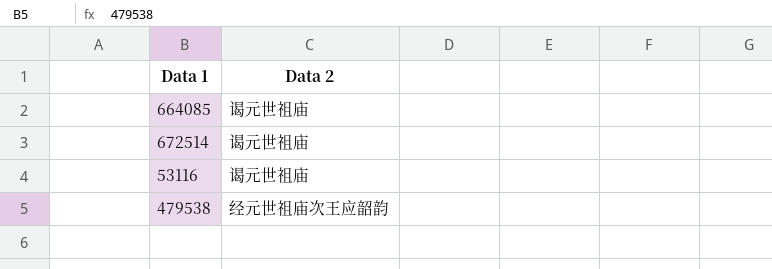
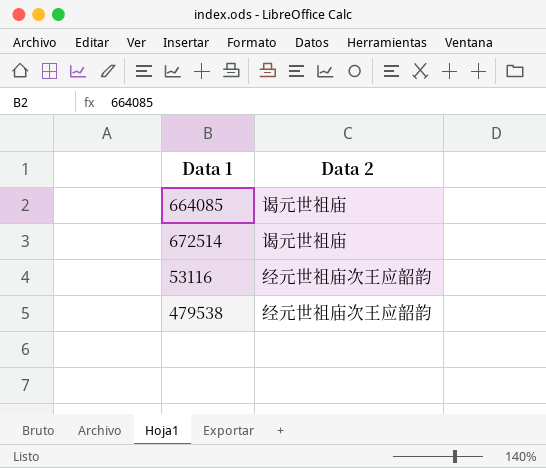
53116 | Data 2: 谒元世祖庙 -> 经元世祖庙次王应韶韵

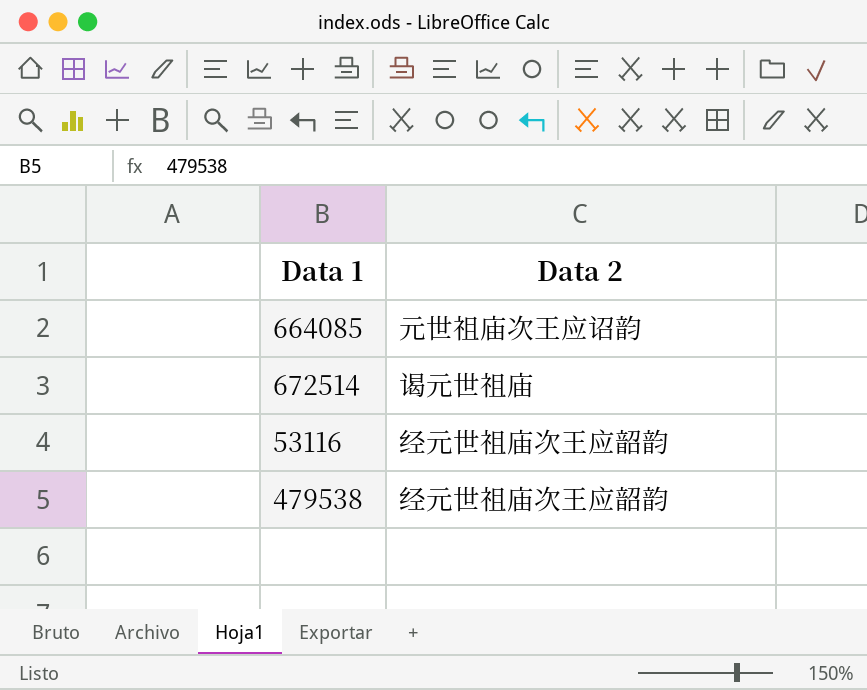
664085 | Data 2: 谒元世祖庙 -> 元世祖庙次王应诏韵

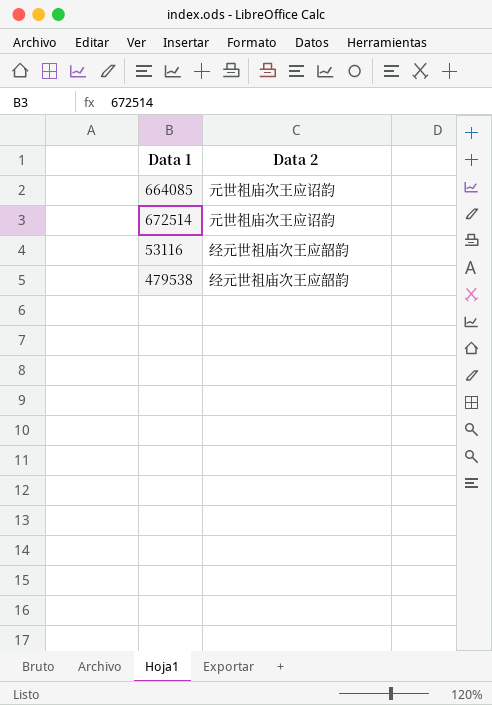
672514 | Data 2: 谒元世祖庙 -> 元世祖庙次王应诏韵

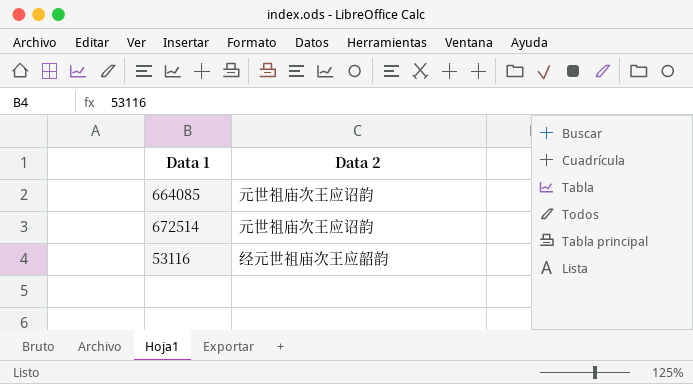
row 479538: 经元世祖庙次王应韶韵 -> none

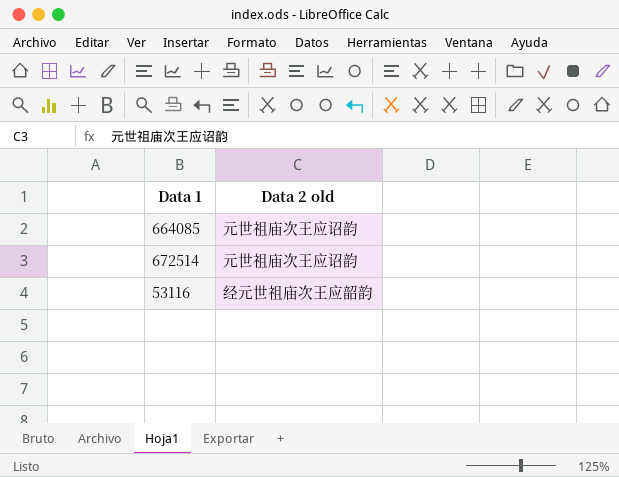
column name: Data 2 -> Data 2 old

